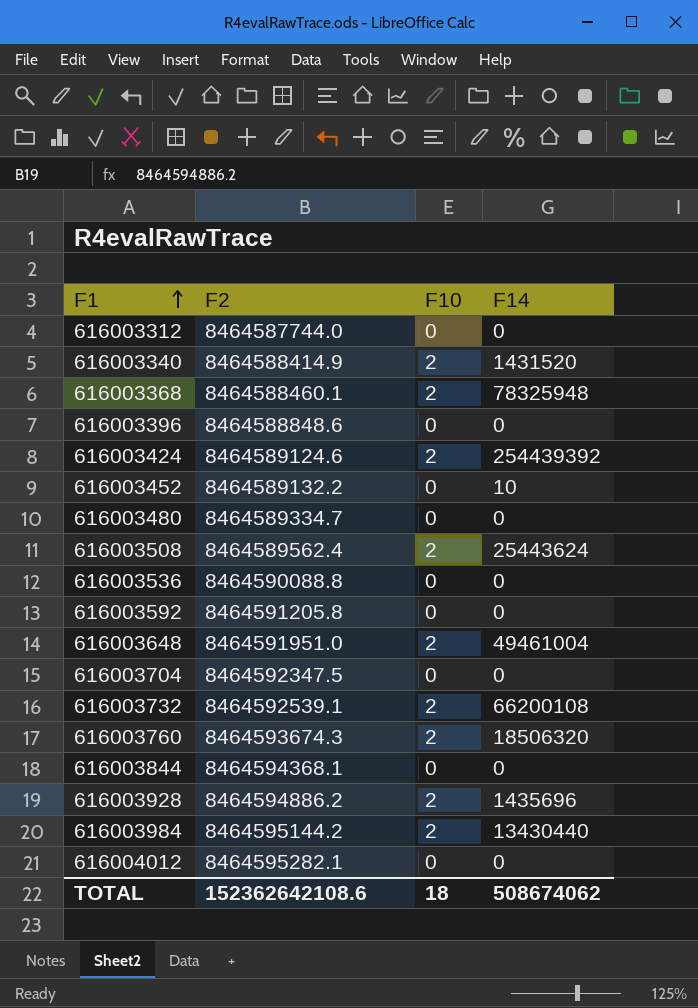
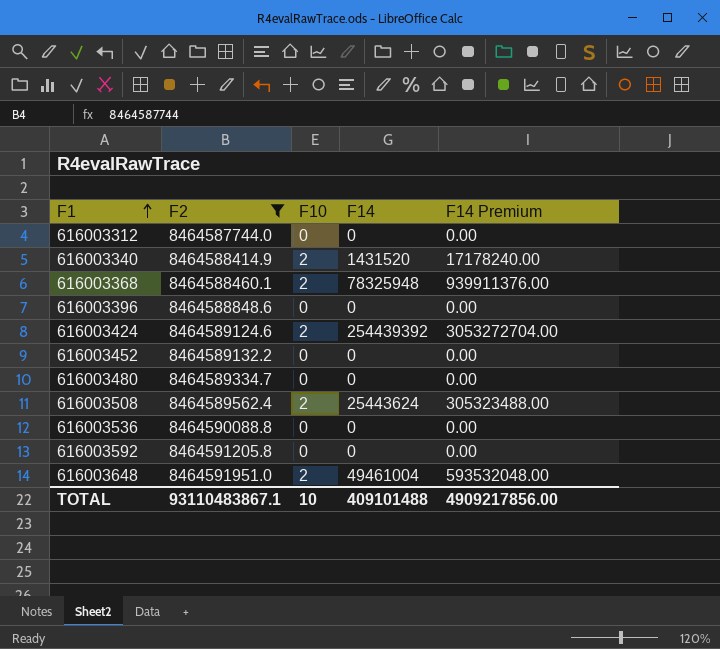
filter: none -> F2 <= 8464591951.0
column F14 Premium | formula: none -> [F14] * 12
616003452 | F14: 10 -> 0
TOTAL | F2: 152362642108.6 -> 93110483867.1
TOTAL | F10: 18 -> 10
TOTAL | F14: 508674062 -> 409101488

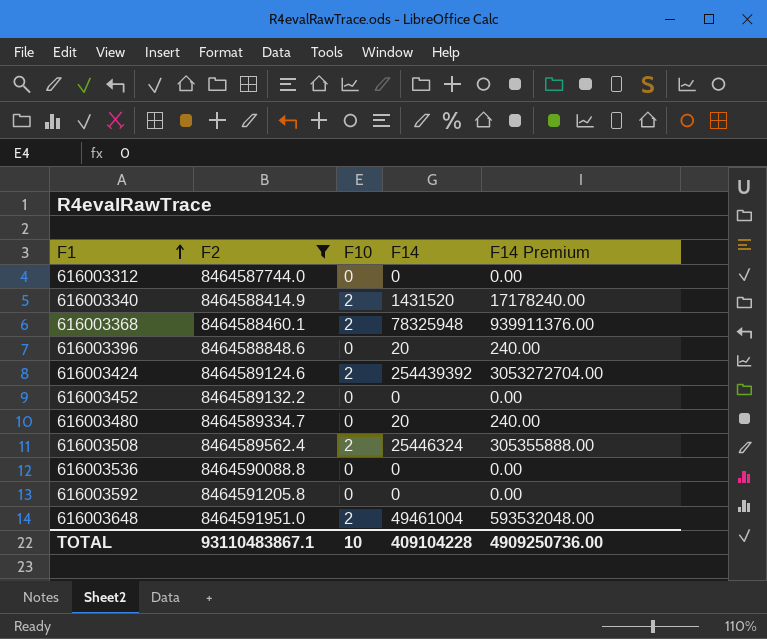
616003396 | F14: 0 -> 20
616003396 | F14 Premium: 0.00 -> 240.00
616003480 | F14: 0 -> 20
616003480 | F14 Premium: 0.00 -> 240.00
616003508 | F14: 25443624 -> 25446324
616003508 | F14 Premium: 305323488.00 -> 305355888.00
TOTAL | F14: 409101488 -> 409104228
TOTAL | F14 Premium: 4909217856.00 -> 4909250736.00

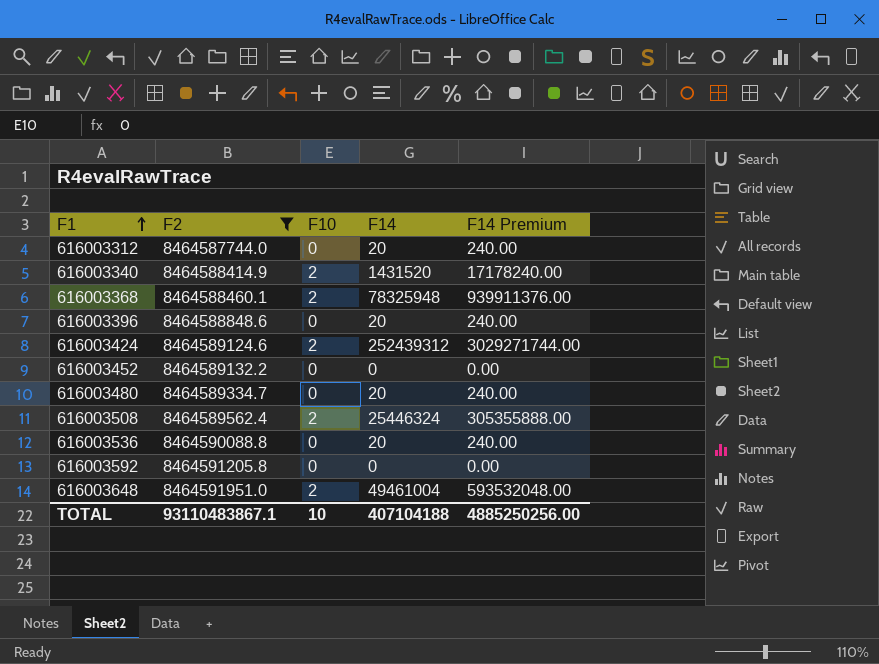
616003312 | F14: 0 -> 20
616003312 | F14 Premium: 0.00 -> 240.00
616003424 | F14: 254439392 -> 252439312
616003424 | F14 Premium: 3053272704.00 -> 3029271744.00
616003536 | F14: 0 -> 20
616003536 | F14 Premium: 0.00 -> 240.00
TOTAL | F14: 409104228 -> 407104188
TOTAL | F14 Premium: 4909250736.00 -> 4885250256.00

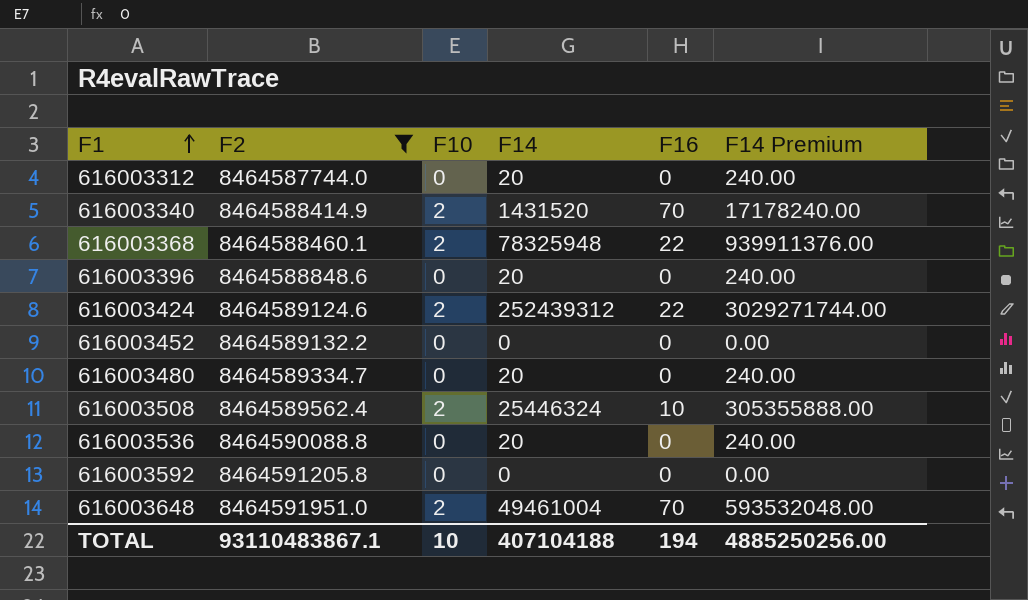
column F16 | position: none -> 5

